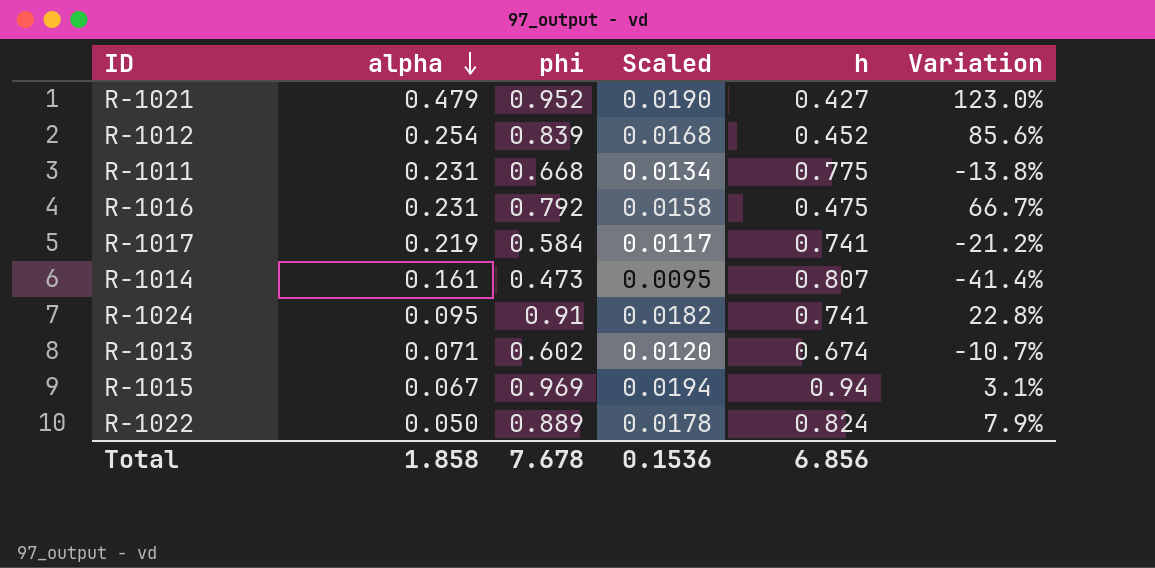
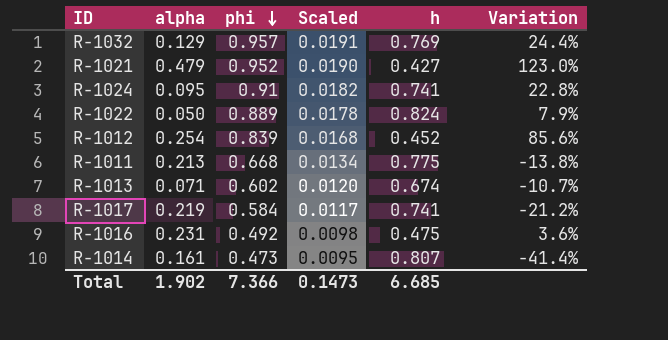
row order: alpha descending -> phi descending
row R-1015: 0.067 | 0.969 | 0.0194 | 0.94 | 3.1% -> none
row R-1032: none -> 0.129 | 0.957 | 0.0191 | 0.769 | 24.4%
R-1011 | alpha: 0.231 -> 0.213
R-1016 | phi: 0.792 -> 0.492
R-1016 | Scaled: 0.0158 -> 0.0098
R-1016 | Variation: 66.7% -> 3.6%
Total | alpha: 1.858 -> 1.902
Total | phi: 7.678 -> 7.366
Total | Scaled: 0.1536 -> 0.1473
Total | h: 6.856 -> 6.685

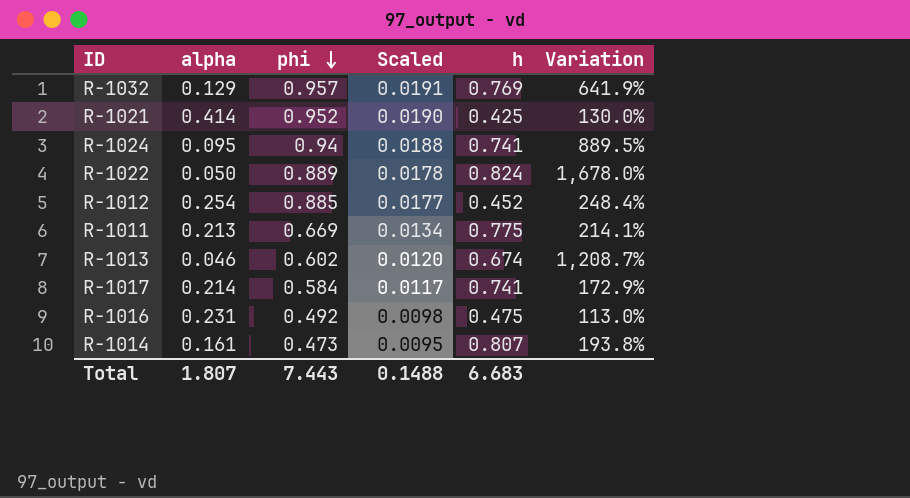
column Variation | formula: ([phi] - [h]) / [h] -> ([phi] - [alpha]) / [alpha]
R-1021 | alpha: 0.479 -> 0.414
R-1021 | h: 0.427 -> 0.425
R-1024 | phi: 0.91 -> 0.94
R-1024 | Scaled: 0.0182 -> 0.0188
R-1012 | phi: 0.839 -> 0.885
R-1012 | Scaled: 0.0168 -> 0.0177
R-1011 | phi: 0.668 -> 0.669
R-1013 | alpha: 0.071 -> 0.046
R-1017 | alpha: 0.219 -> 0.214
Total | alpha: 1.902 -> 1.807
Total | phi: 7.366 -> 7.443
Total | Scaled: 0.1473 -> 0.1488
Total | h: 6.685 -> 6.683

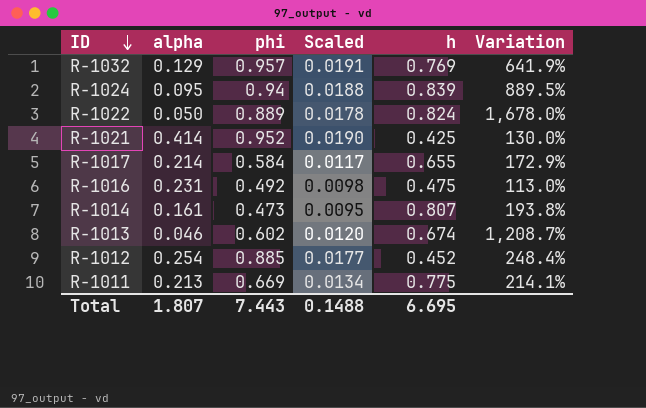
row order: phi descending -> ID descending
R-1024 | h: 0.741 -> 0.839
R-1017 | h: 0.741 -> 0.655
Total | h: 6.683 -> 6.695

